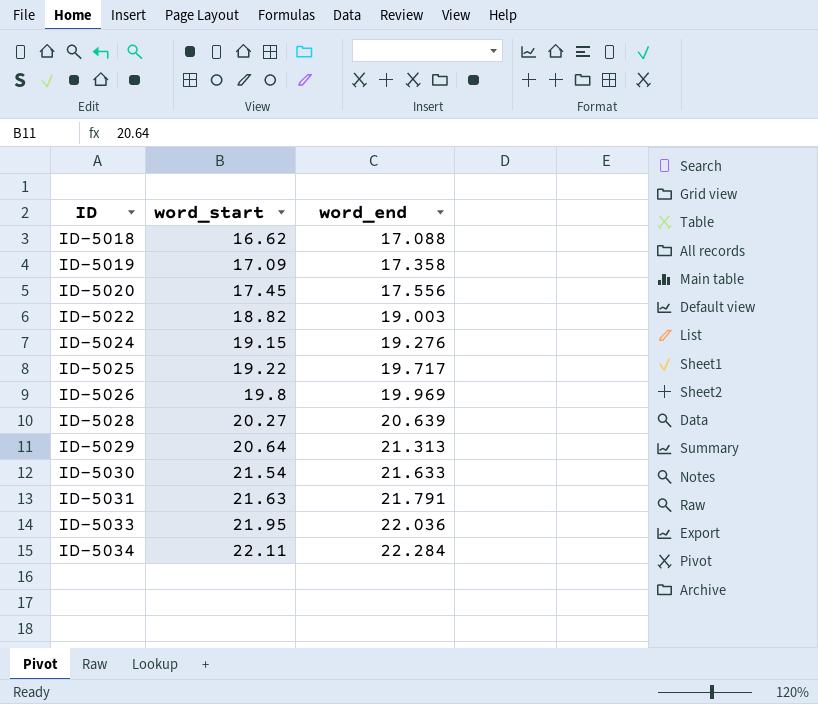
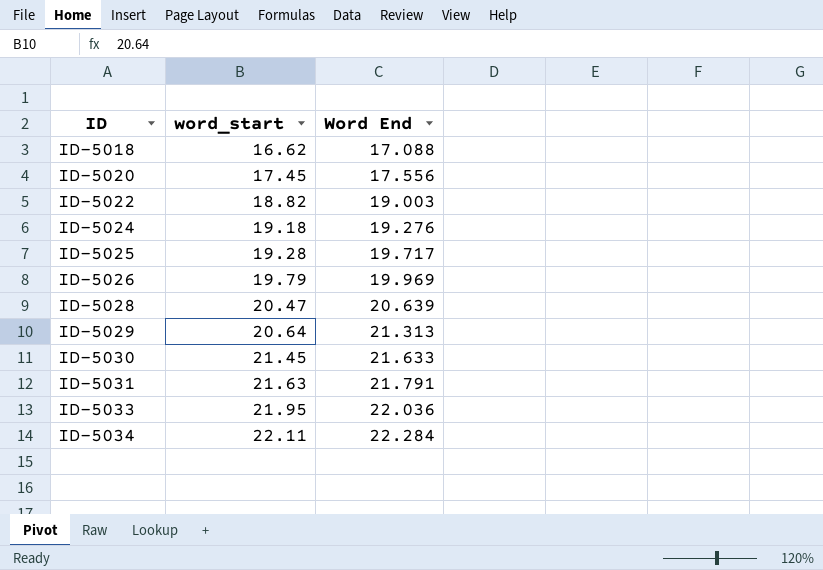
column name: word_end -> Word End
row ID-5019: 17.09 | 17.358 -> none
ID-5024 | word_start: 19.15 -> 19.18
ID-5025 | word_start: 19.22 -> 19.28
ID-5026 | word_start: 19.8 -> 19.79
ID-5028 | word_start: 20.27 -> 20.47
ID-5030 | word_start: 21.54 -> 21.45

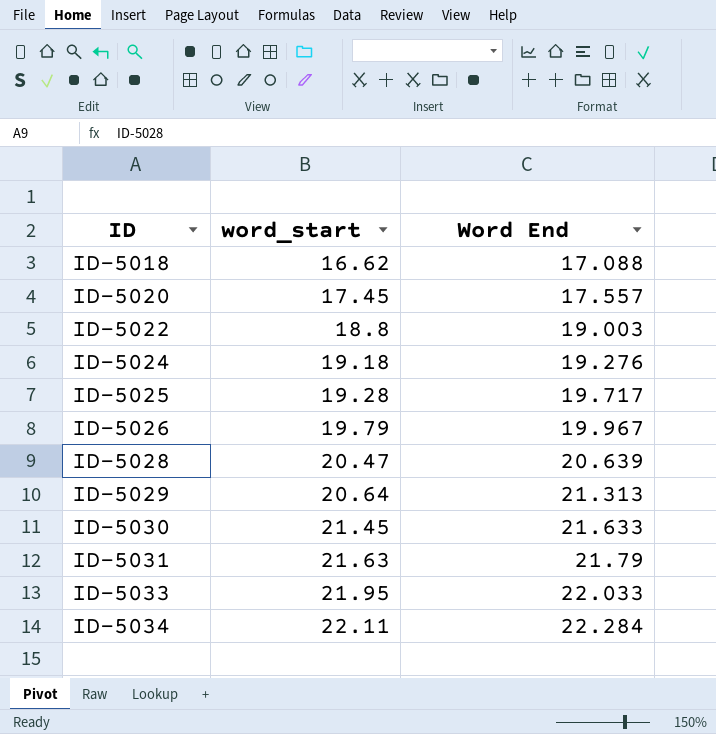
ID-5020 | Word End: 17.556 -> 17.557
ID-5022 | word_start: 18.82 -> 18.8
ID-5026 | Word End: 19.969 -> 19.967
ID-5031 | Word End: 21.791 -> 21.79
ID-5033 | Word End: 22.036 -> 22.033

